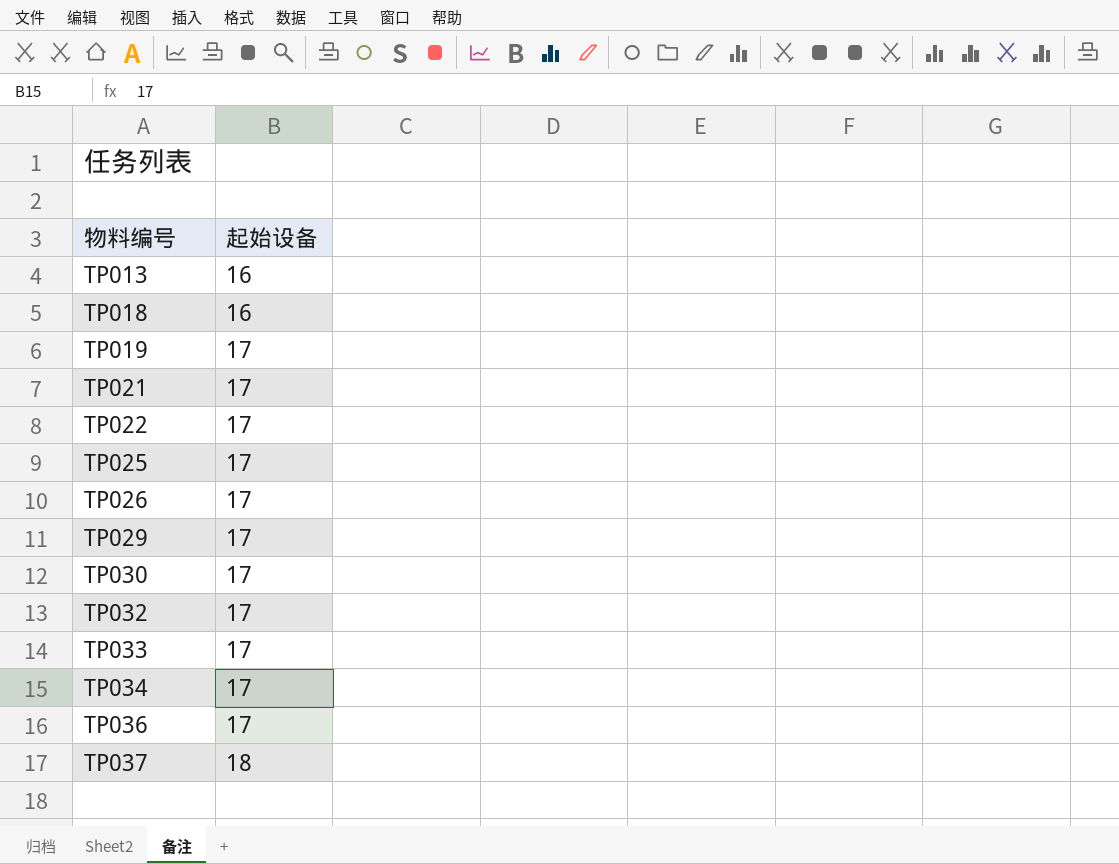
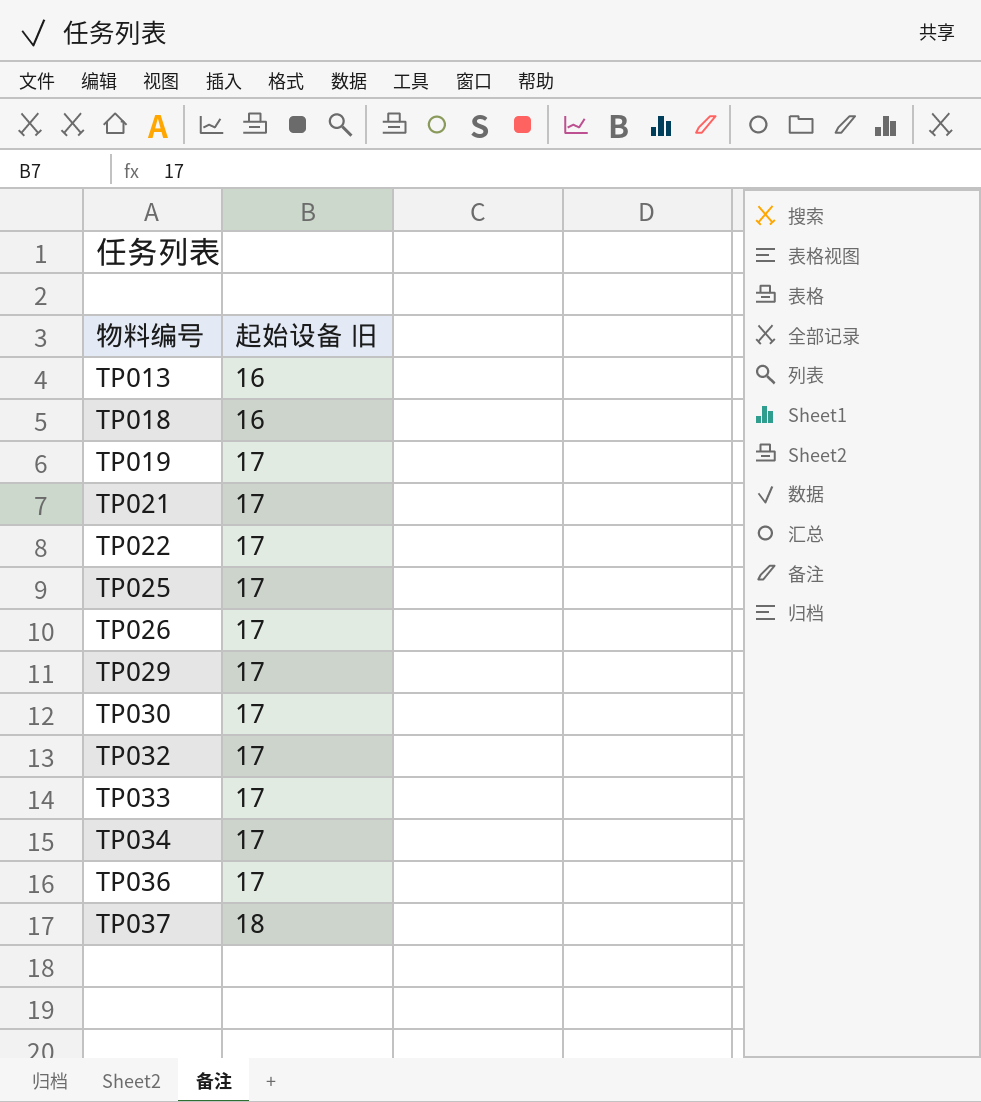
column name: 起始设备 -> 起始设备 旧

